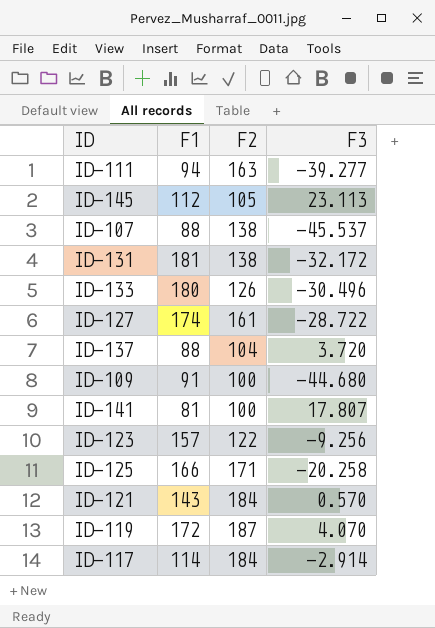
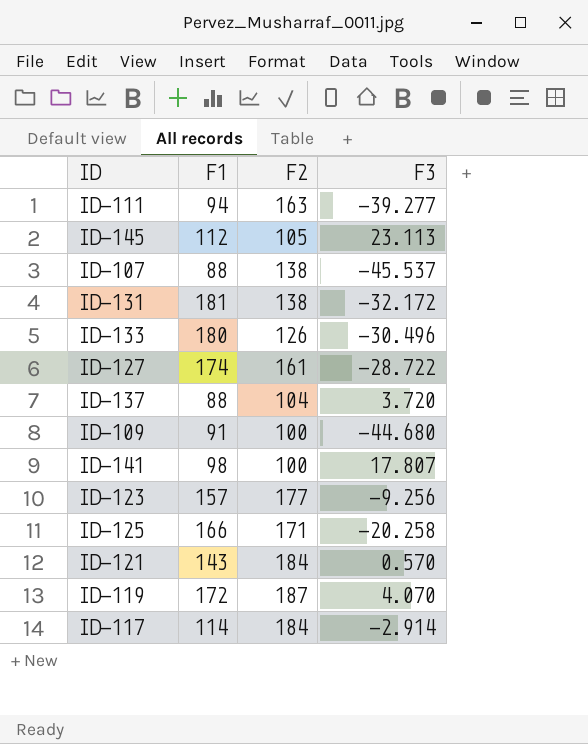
ID-141 | F1: 81 -> 98
ID-123 | F2: 122 -> 177

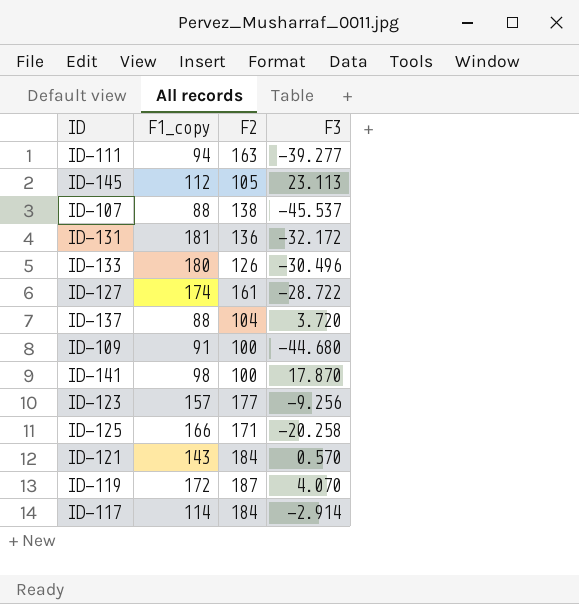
column name: F1 -> F1_copy
ID-131 | F2: 138 -> 136
ID-141 | F3: 17.807 -> 17.870

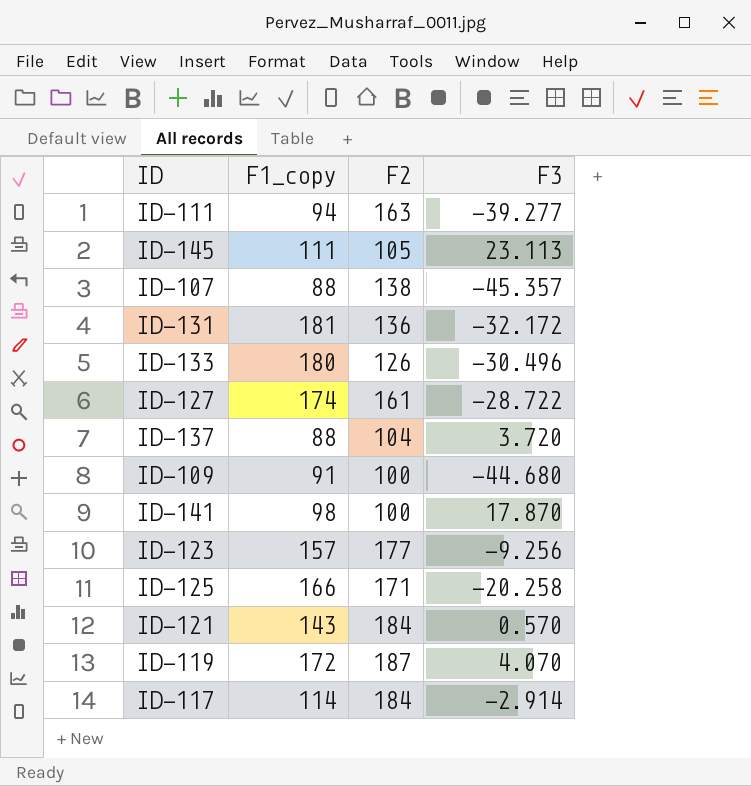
ID-145 | F1_copy: 112 -> 111
ID-107 | F3: -45.537 -> -45.357

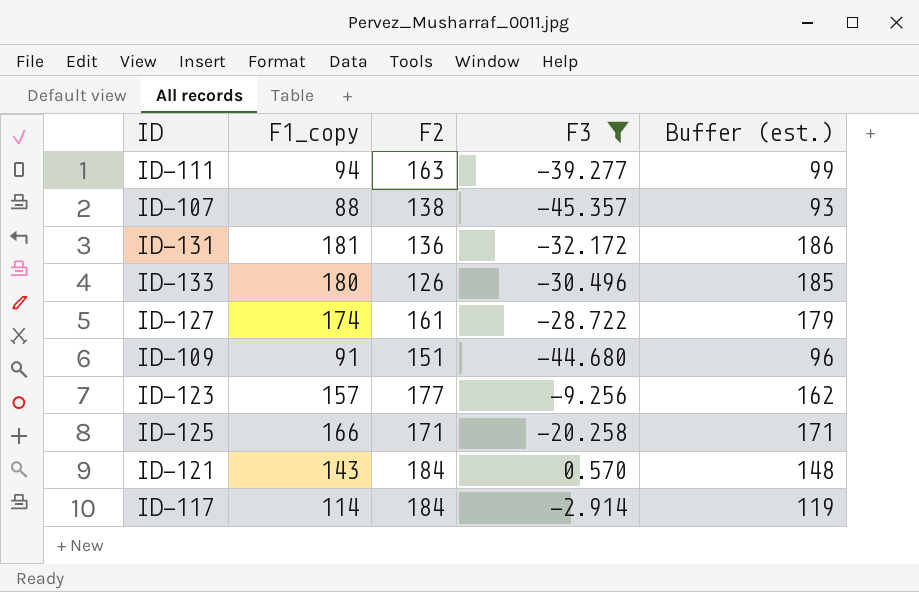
filter: none -> F3 <= 0.570
column Buffer (est.) | formula: none -> [F1_copy] + 5
ID-109 | F2: 100 -> 151

